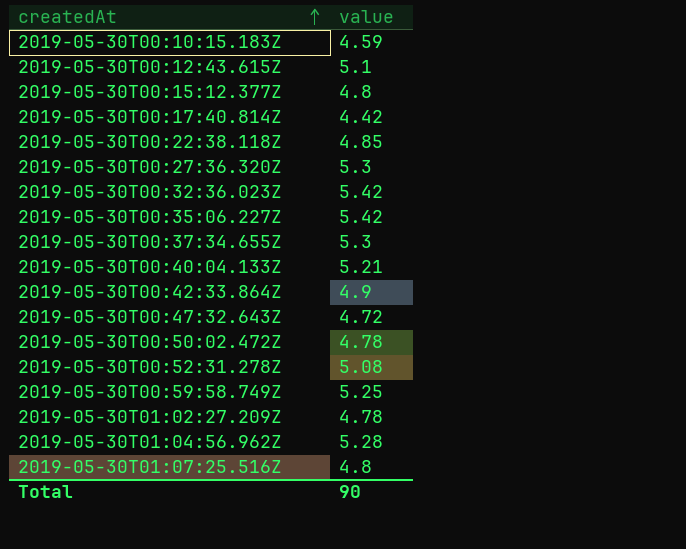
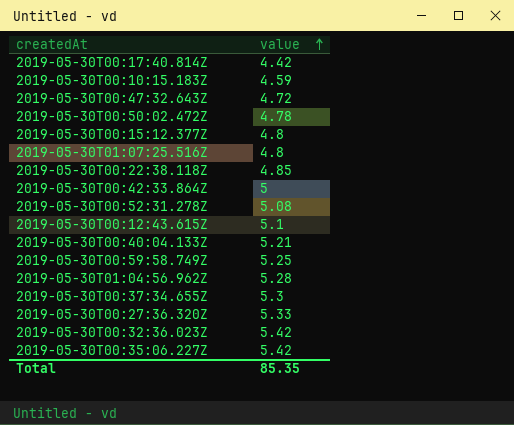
row order: createdAt ascending -> value ascending
row 2019-05-30T01:02:27.209Z: 4.78 -> none
2019-05-30T00:42:33.864Z | value: 4.9 -> 5
2019-05-30T00:27:36.320Z | value: 5.3 -> 5.33
Total | value: 90 -> 85.35

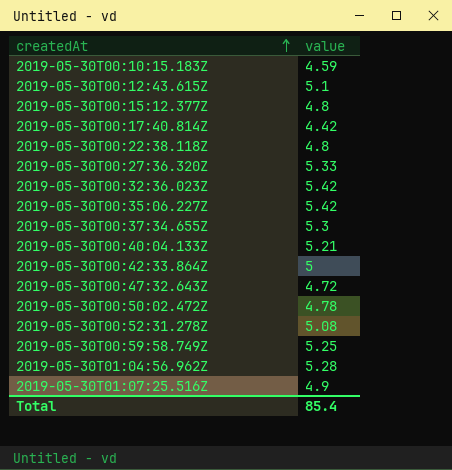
row order: value ascending -> createdAt ascending
2019-05-30T00:22:38.118Z | value: 4.85 -> 4.8
2019-05-30T01:07:25.516Z | value: 4.8 -> 4.9
Total | value: 85.35 -> 85.4

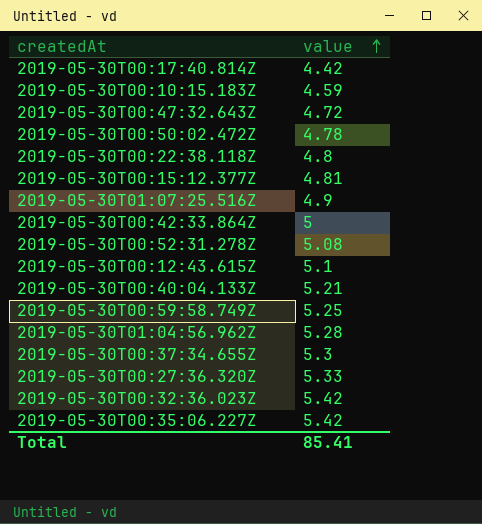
row order: createdAt ascending -> value ascending
2019-05-30T00:15:12.377Z | value: 4.8 -> 4.81
Total | value: 85.4 -> 85.41

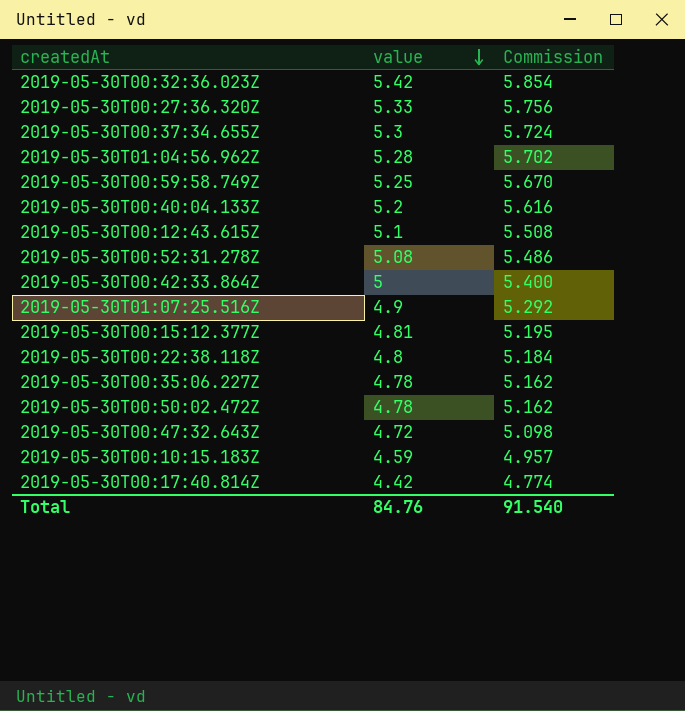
row order: value ascending -> value descending
column Commission | formula: none -> [value] * 1.08
2019-05-30T00:40:04.133Z | value: 5.21 -> 5.2
2019-05-30T00:35:06.227Z | value: 5.42 -> 4.78
Total | value: 85.41 -> 84.76

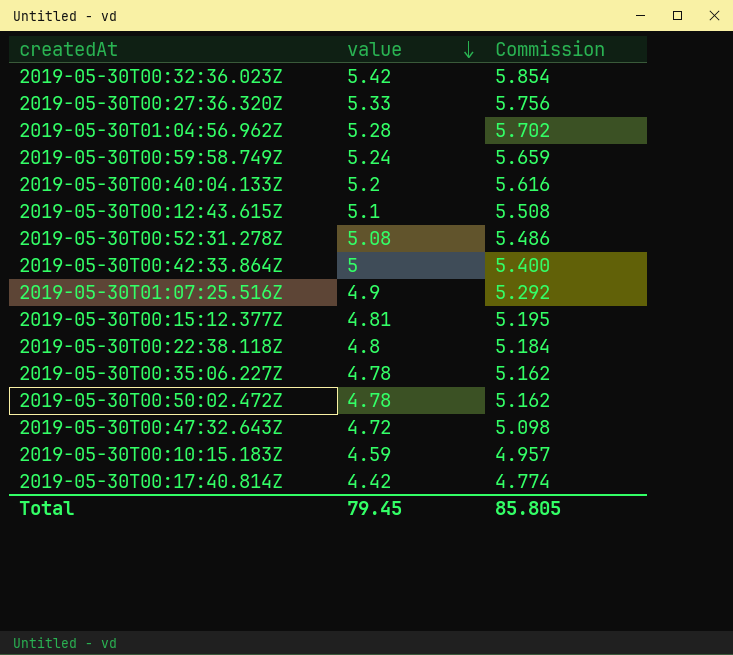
row 2019-05-30T00:37:34.655Z: 5.3 | 5.724 -> none
2019-05-30T00:59:58.749Z | value: 5.25 -> 5.24
2019-05-30T00:59:58.749Z | Commission: 5.670 -> 5.659
Total | value: 84.76 -> 79.45
Total | Commission: 91.540 -> 85.805

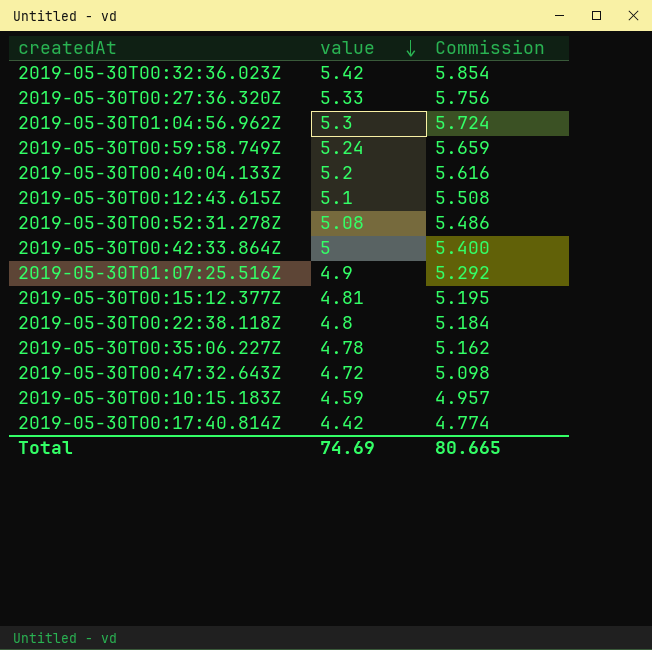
row 2019-05-30T00:50:02.472Z: 4.78 | 5.162 -> none
2019-05-30T01:04:56.962Z | value: 5.28 -> 5.3
2019-05-30T01:04:56.962Z | Commission: 5.702 -> 5.724
Total | value: 79.45 -> 74.69
Total | Commission: 85.805 -> 80.665

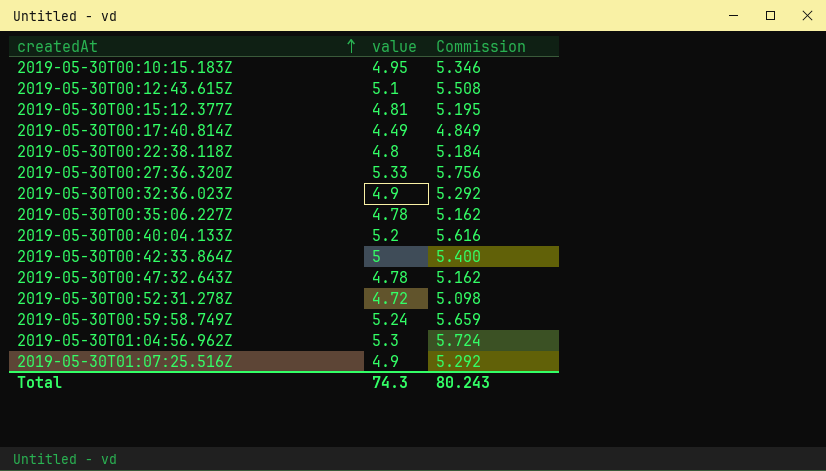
row order: value descending -> createdAt ascending
2019-05-30T00:10:15.183Z | value: 4.59 -> 4.95
2019-05-30T00:10:15.183Z | Commission: 4.957 -> 5.346
2019-05-30T00:17:40.814Z | value: 4.42 -> 4.49
2019-05-30T00:17:40.814Z | Commission: 4.774 -> 4.849
2019-05-30T00:32:36.023Z | value: 5.42 -> 4.9
2019-05-30T00:32:36.023Z | Commission: 5.854 -> 5.292
2019-05-30T00:47:32.643Z | value: 4.72 -> 4.78
2019-05-30T00:47:32.643Z | Commission: 5.098 -> 5.162
2019-05-30T00:52:31.278Z | value: 5.08 -> 4.72
2019-05-30T00:52:31.278Z | Commission: 5.486 -> 5.098
Total | value: 74.69 -> 74.3
Total | Commission: 80.665 -> 80.243

